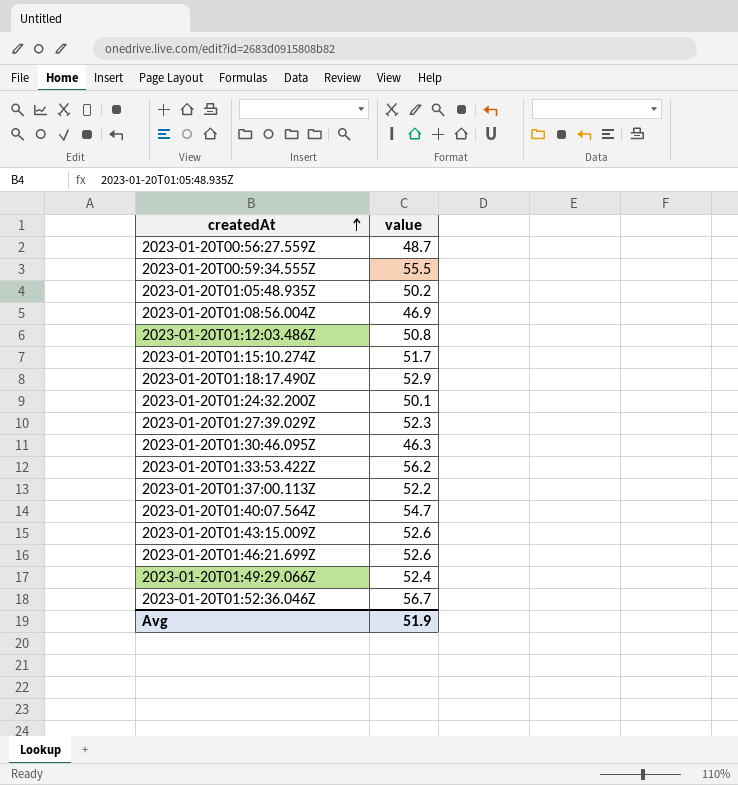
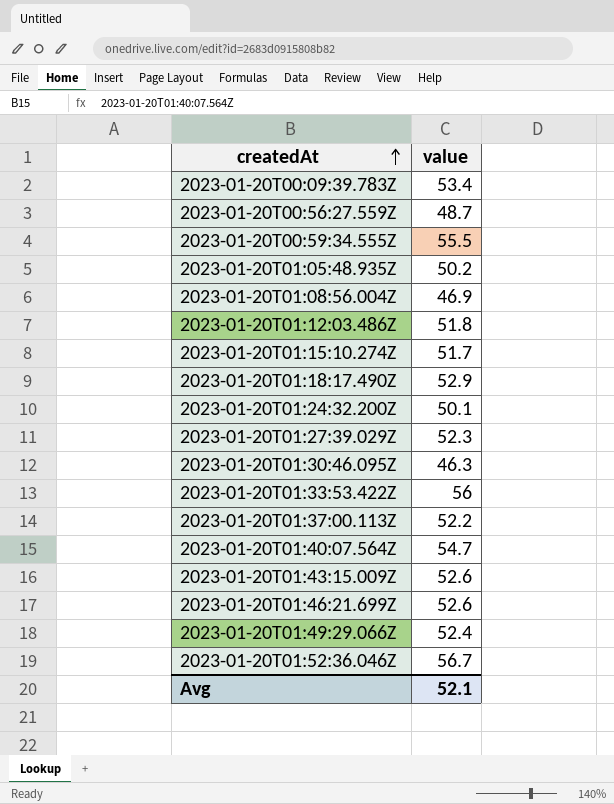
row 2023-01-20T00:09:39.783Z: none -> 53.4
2023-01-20T01:12:03.486Z | value: 50.8 -> 51.8
2023-01-20T01:33:53.422Z | value: 56.2 -> 56
Avg | value: 51.9 -> 52.1

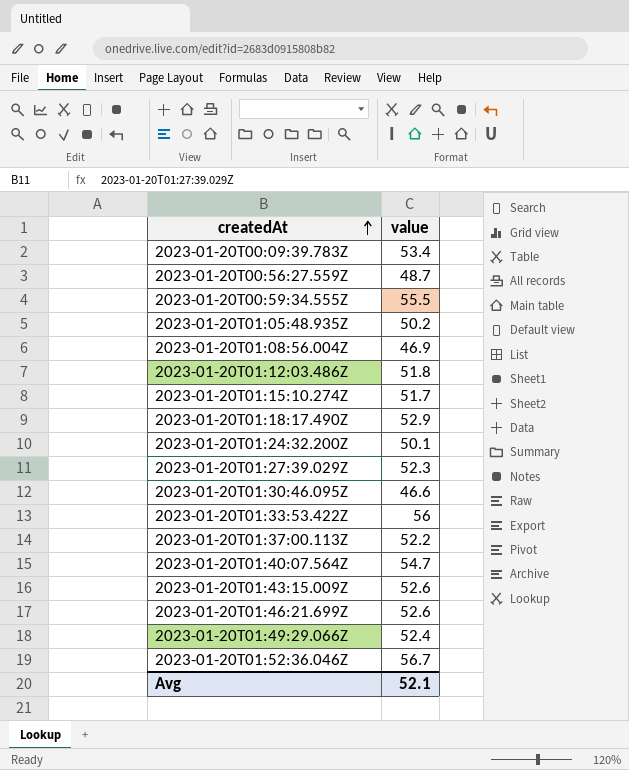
2023-01-20T01:30:46.095Z | value: 46.3 -> 46.6

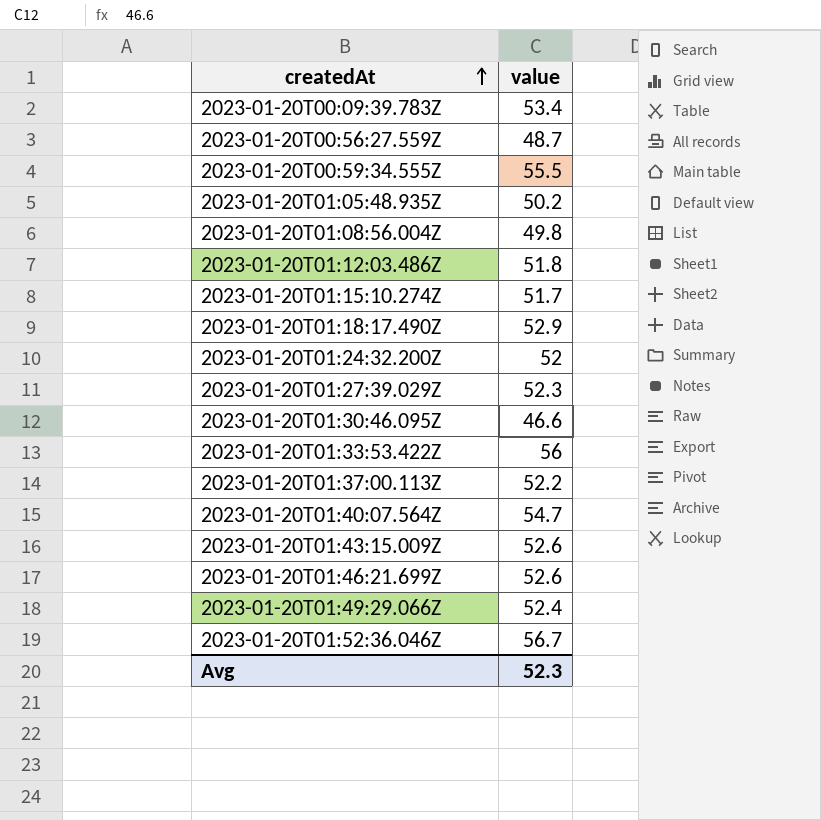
2023-01-20T01:08:56.004Z | value: 46.9 -> 49.8
2023-01-20T01:24:32.200Z | value: 50.1 -> 52
Avg | value: 52.1 -> 52.3

